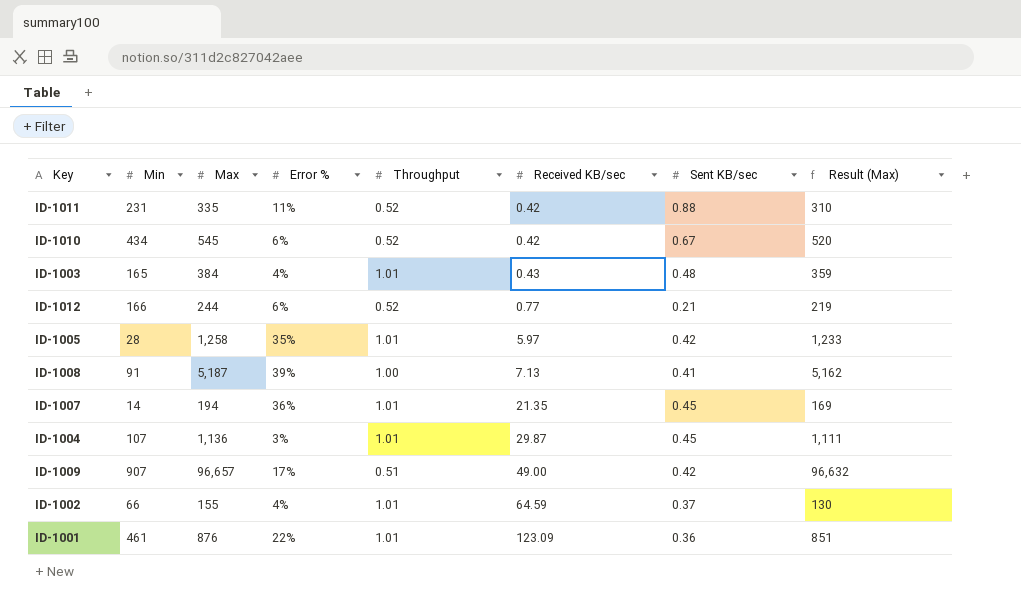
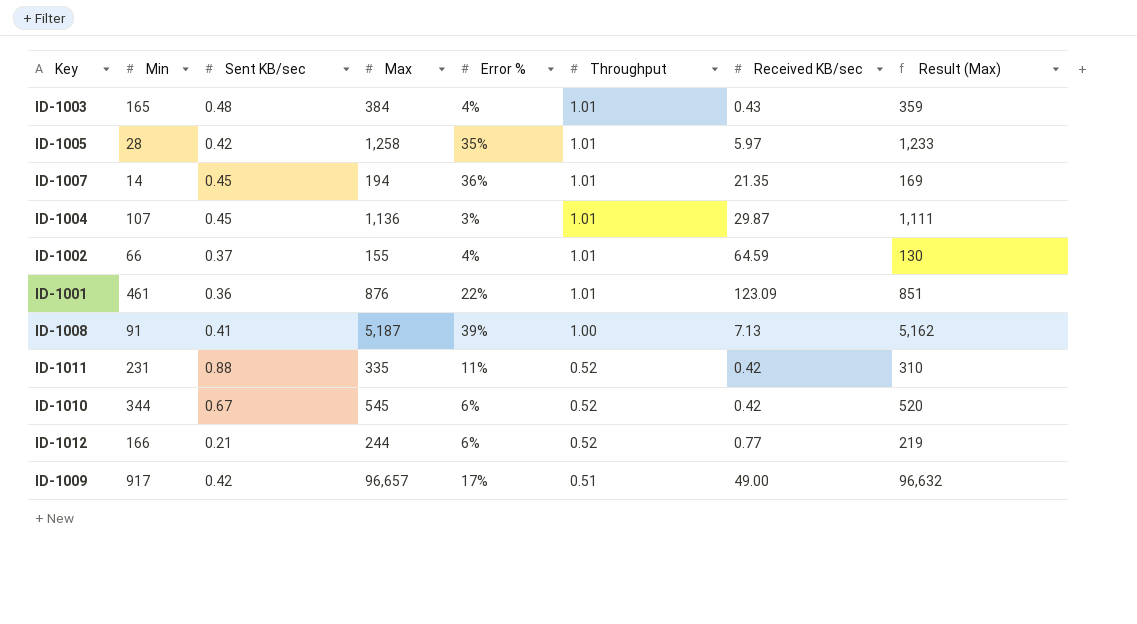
row order: Received KB/sec ascending -> Throughput descending
column Sent KB/sec | position: 7 -> 3
ID-1010 | Min: 434 -> 344
ID-1009 | Min: 907 -> 917

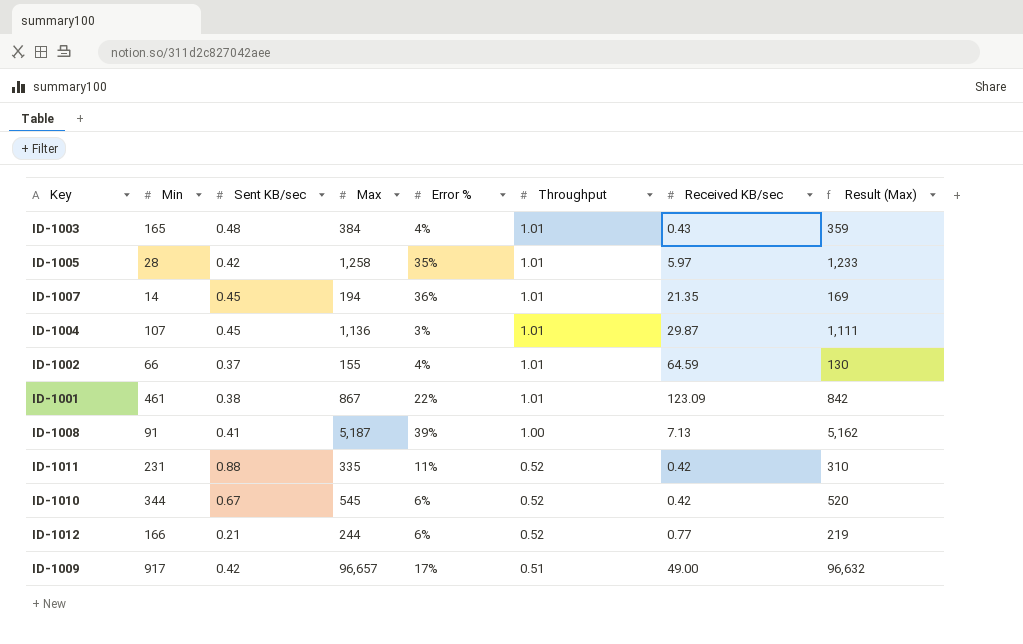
ID-1001 | Sent KB/sec: 0.36 -> 0.38
ID-1001 | Max: 876 -> 867
ID-1001 | Result (Max): 851 -> 842

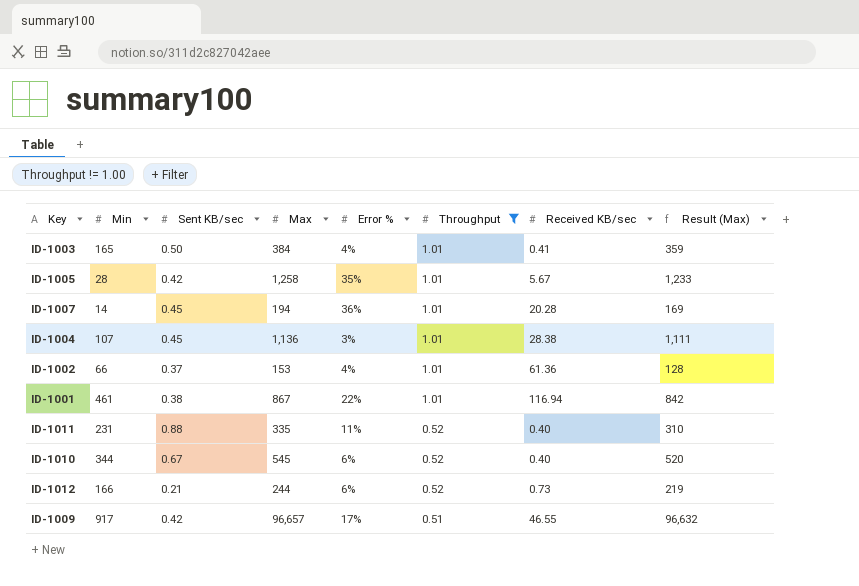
filter: none -> Throughput != 1.00
ID-1003 | Sent KB/sec: 0.48 -> 0.50
ID-1003 | Received KB/sec: 0.43 -> 0.41
ID-1005 | Received KB/sec: 5.97 -> 5.67
ID-1007 | Received KB/sec: 21.35 -> 20.28
ID-1004 | Received KB/sec: 29.87 -> 28.38
ID-1002 | Max: 155 -> 153
ID-1002 | Received KB/sec: 64.59 -> 61.36
ID-1002 | Result (Max): 130 -> 128
ID-1001 | Received KB/sec: 123.09 -> 116.94
ID-1011 | Received KB/sec: 0.42 -> 0.40
ID-1010 | Received KB/sec: 0.42 -> 0.40
ID-1012 | Received KB/sec: 0.77 -> 0.73
ID-1009 | Received KB/sec: 49.00 -> 46.55

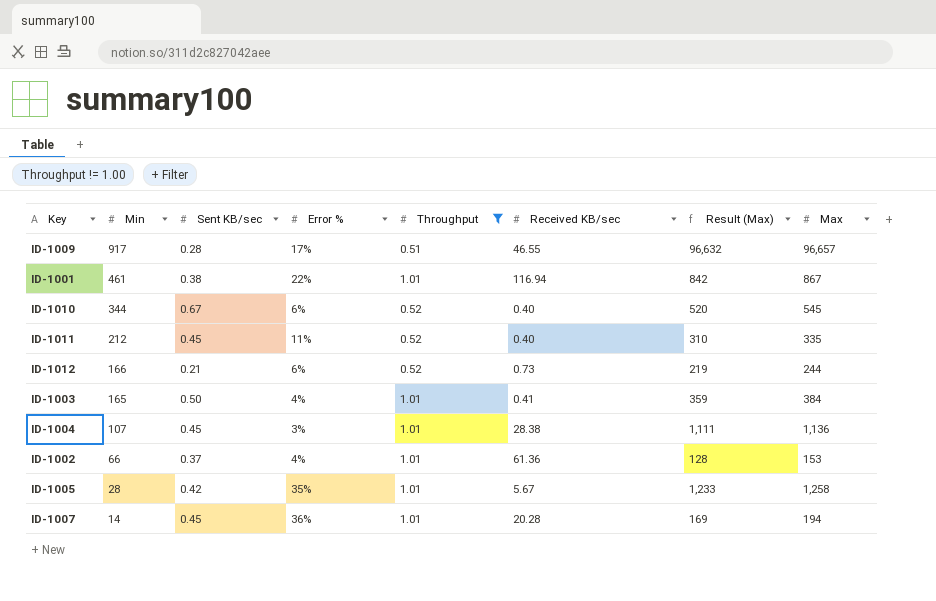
row order: Throughput descending -> Min descending
column Max | position: 4 -> 8
ID-1009 | Sent KB/sec: 0.42 -> 0.28
ID-1011 | Min: 231 -> 212
ID-1011 | Sent KB/sec: 0.88 -> 0.45

